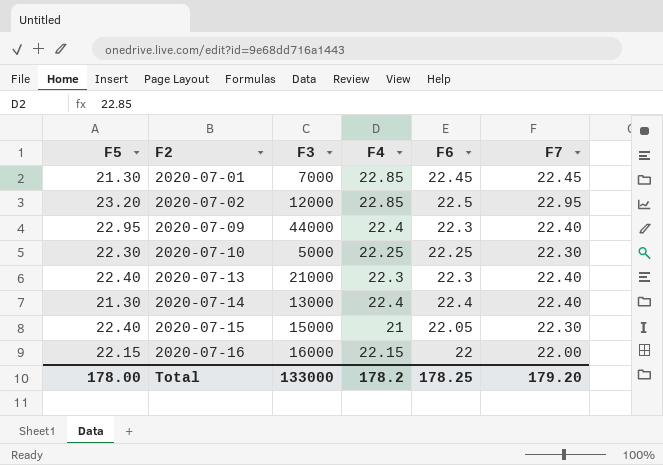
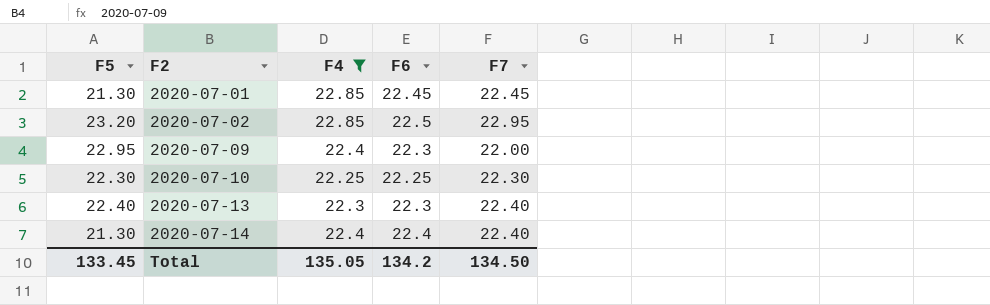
filter: none -> F4 >= 22.25
column F3 | position: 3 -> none
2020-07-09 | F7: 22.40 -> 22.00
Total | F5: 178.00 -> 133.45
Total | F4: 178.2 -> 135.05
Total | F6: 178.25 -> 134.2
Total | F7: 179.20 -> 134.50

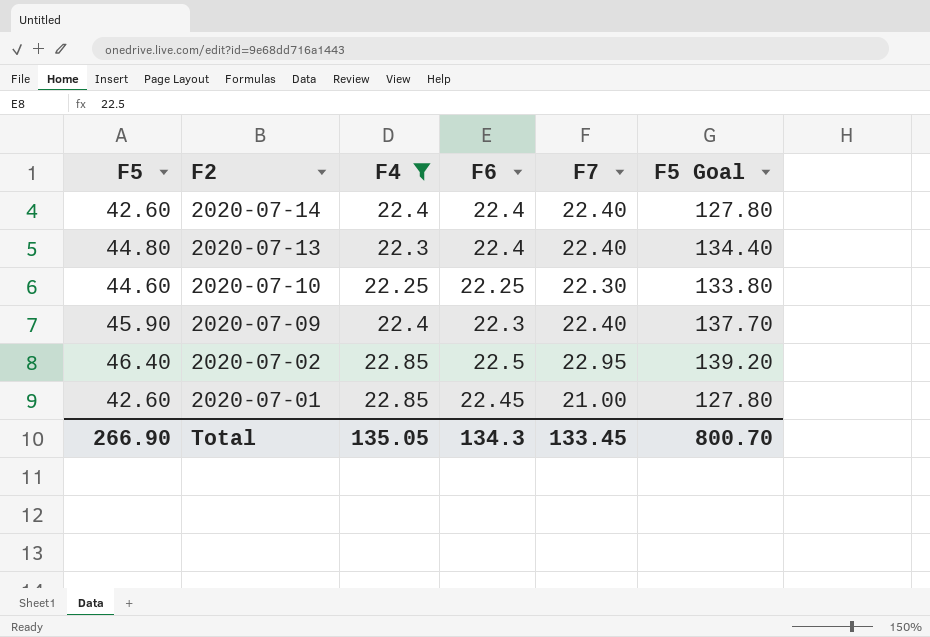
row order: F2 ascending -> F2 descending
column F5 Goal | formula: none -> [F5] * 3
2020-07-14 | F5: 21.30 -> 42.60
2020-07-13 | F5: 22.40 -> 44.80
2020-07-13 | F6: 22.3 -> 22.4
2020-07-10 | F5: 22.30 -> 44.60
2020-07-09 | F5: 22.95 -> 45.90
2020-07-09 | F7: 22.00 -> 22.40
2020-07-02 | F5: 23.20 -> 46.40
2020-07-01 | F5: 21.30 -> 42.60
2020-07-01 | F7: 22.45 -> 21.00
Total | F5: 133.45 -> 266.90
Total | F6: 134.2 -> 134.3
Total | F7: 134.50 -> 133.45

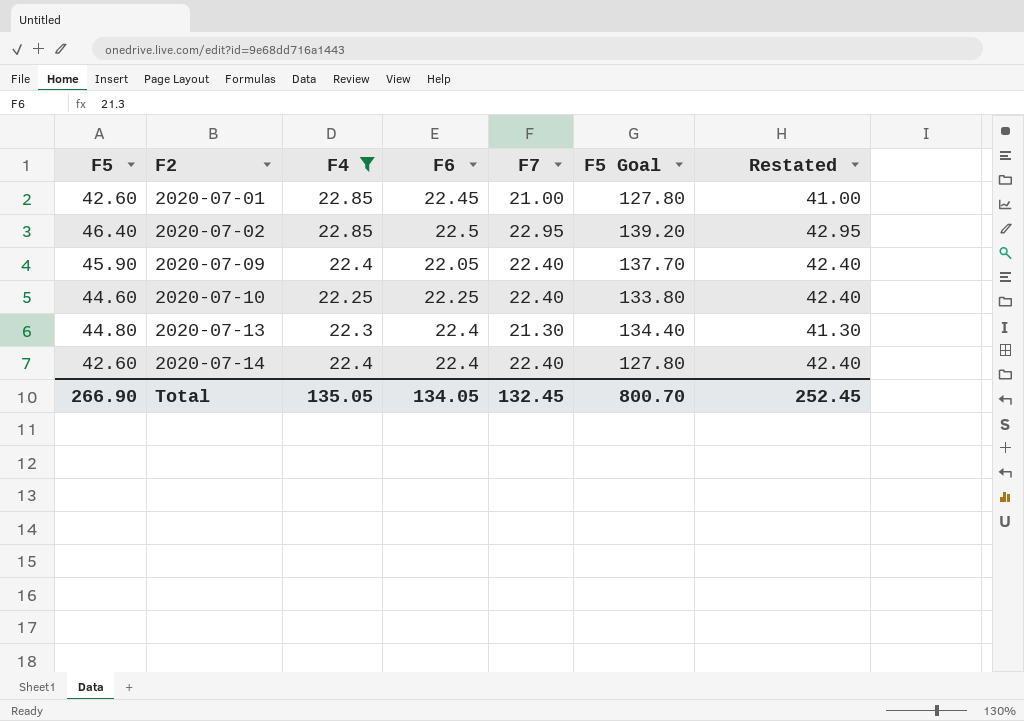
row order: F2 descending -> F2 ascending
column Restated | formula: none -> [F7] + 20
2020-07-09 | F6: 22.3 -> 22.05
2020-07-10 | F7: 22.30 -> 22.40
2020-07-13 | F7: 22.40 -> 21.30
Total | F6: 134.3 -> 134.05
Total | F7: 133.45 -> 132.45

